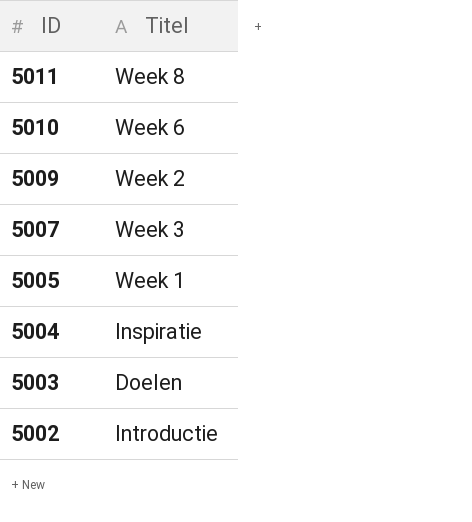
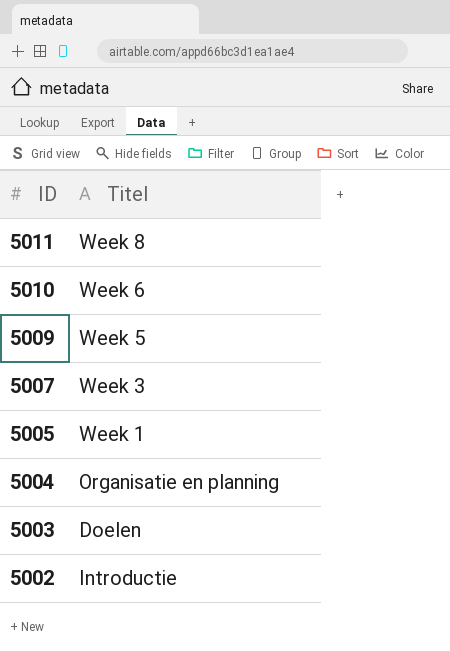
5009 | Titel: Week 2 -> Week 5
5004 | Titel: Inspiratie -> Organisatie en planning

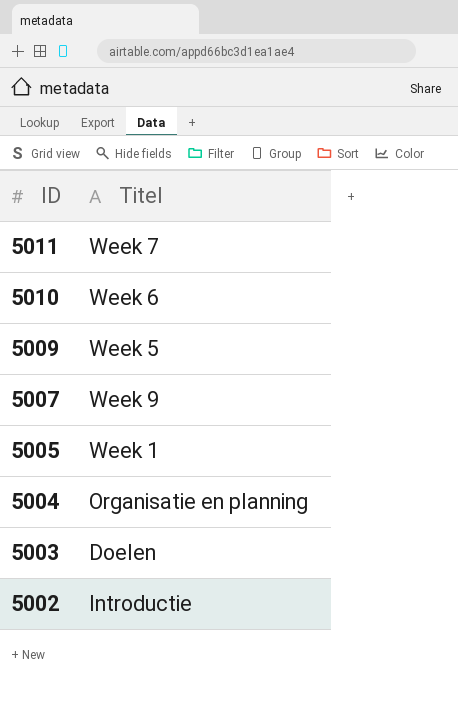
5011 | Titel: Week 8 -> Week 7
5007 | Titel: Week 3 -> Week 9

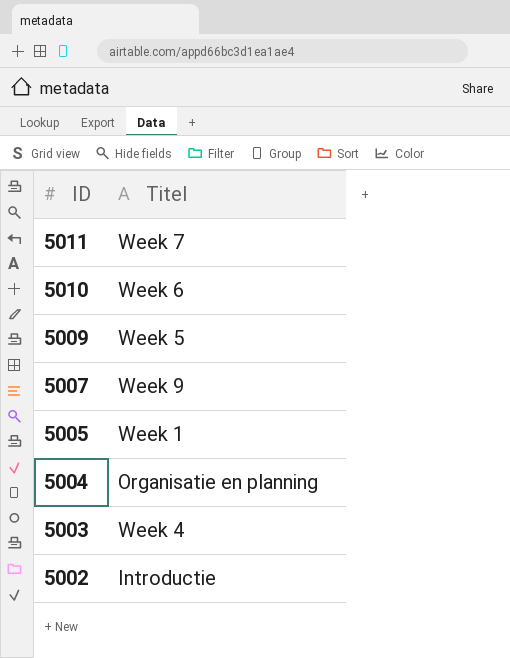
5003 | Titel: Doelen -> Week 4

